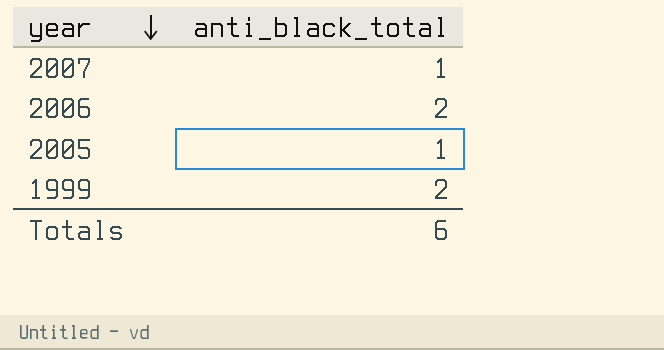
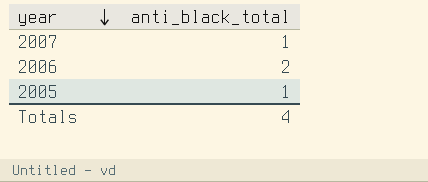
row 1999: 2 -> none
Totals | anti_black_total: 6 -> 4

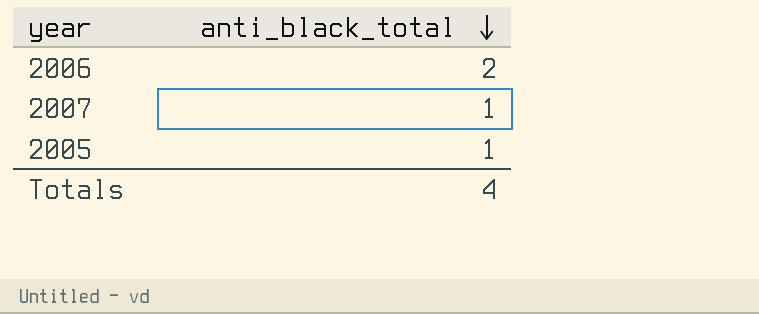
row order: year descending -> anti_black_total descending

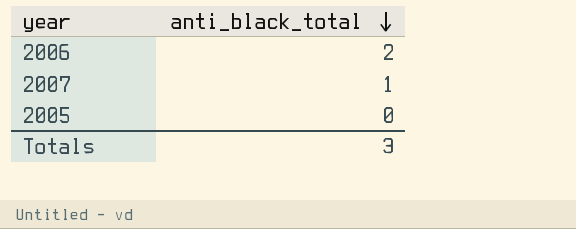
2005 | anti_black_total: 1 -> 0
Totals | anti_black_total: 4 -> 3

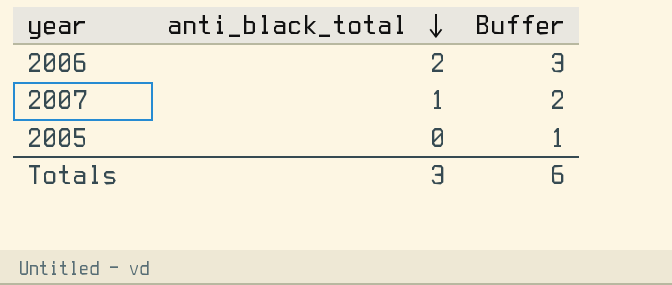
column Buffer | formula: none -> [anti_black_total] + 1

